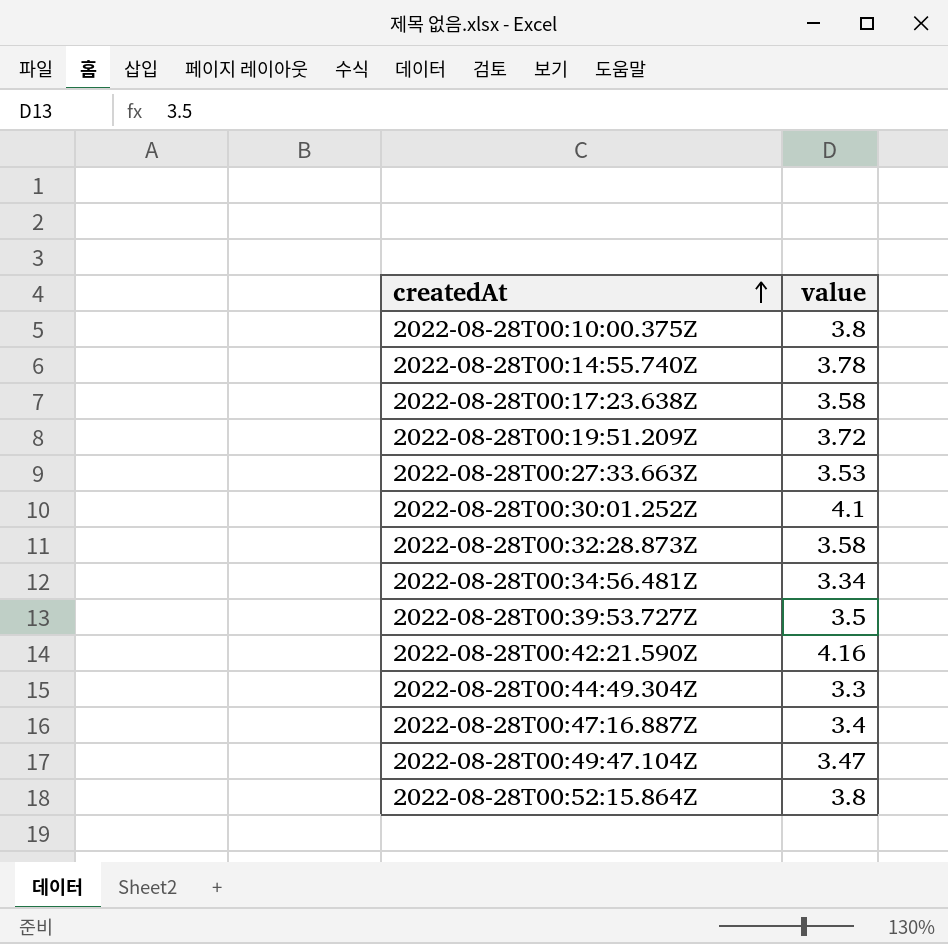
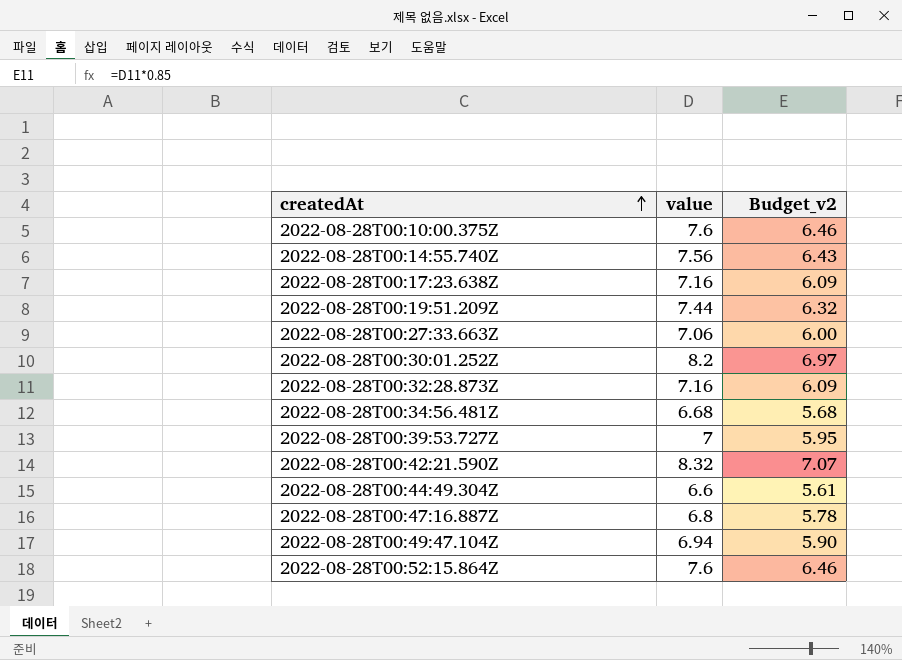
column Budget_v2 | formula: none -> [value] * 0.85
2022-08-28T00:10:00.375Z | value: 3.8 -> 7.6
2022-08-28T00:14:55.740Z | value: 3.78 -> 7.56
2022-08-28T00:17:23.638Z | value: 3.58 -> 7.16
2022-08-28T00:19:51.209Z | value: 3.72 -> 7.44
2022-08-28T00:27:33.663Z | value: 3.53 -> 7.06
2022-08-28T00:30:01.252Z | value: 4.1 -> 8.2
2022-08-28T00:32:28.873Z | value: 3.58 -> 7.16
2022-08-28T00:34:56.481Z | value: 3.34 -> 6.68
2022-08-28T00:39:53.727Z | value: 3.5 -> 7
2022-08-28T00:42:21.590Z | value: 4.16 -> 8.32
2022-08-28T00:44:49.304Z | value: 3.3 -> 6.6
2022-08-28T00:47:16.887Z | value: 3.4 -> 6.8
2022-08-28T00:49:47.104Z | value: 3.47 -> 6.94
2022-08-28T00:52:15.864Z | value: 3.8 -> 7.6

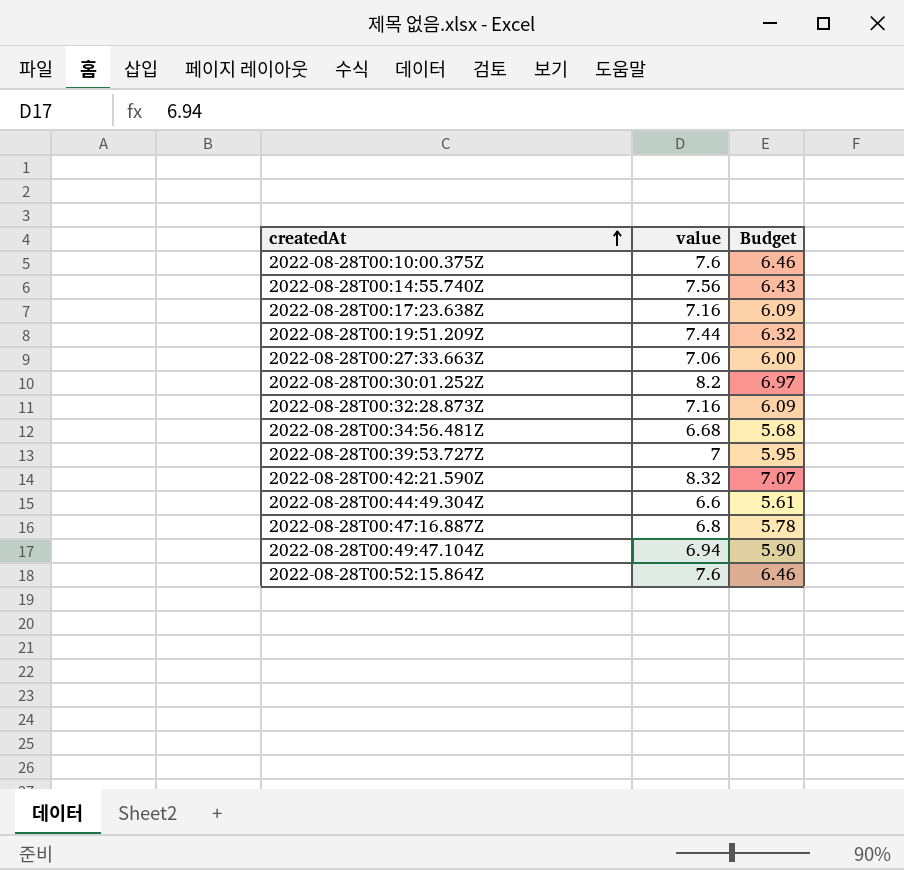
column name: Budget_v2 -> Budget

